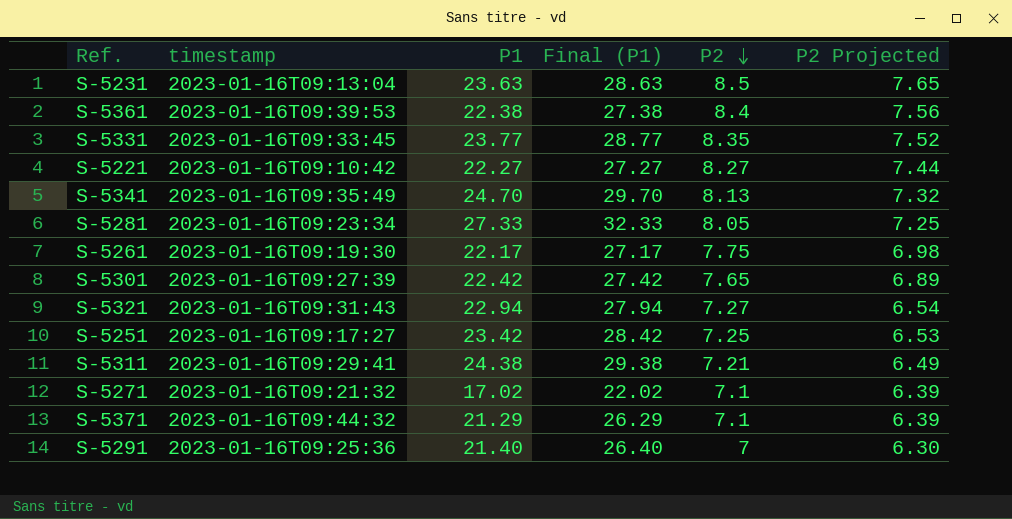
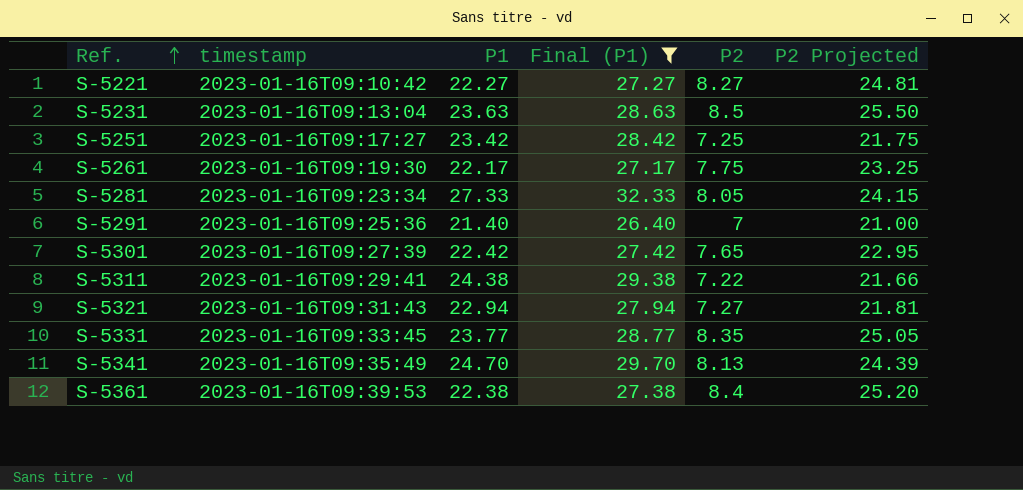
filter: none -> Final (P1) >= 26.40
row order: P2 descending -> Ref. ascending
column P2 Projected | formula: [P2] * 0.9 -> [P2] * 3
S-5311 | P2: 7.21 -> 7.22

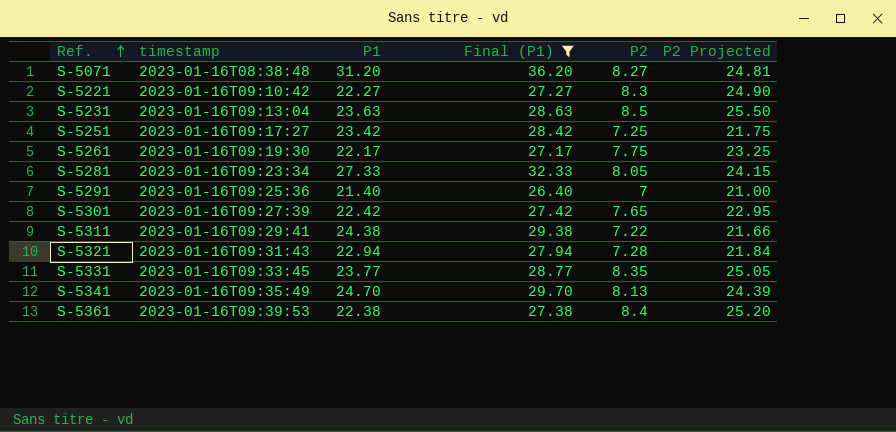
row S-5071: none -> 2023-01-16T08:38:48 | 31.20 | 36.20 | 8.27 | 24.81
S-5221 | P2: 8.27 -> 8.3
S-5221 | P2 Projected: 24.81 -> 24.90
S-5321 | P2: 7.27 -> 7.28
S-5321 | P2 Projected: 21.81 -> 21.84

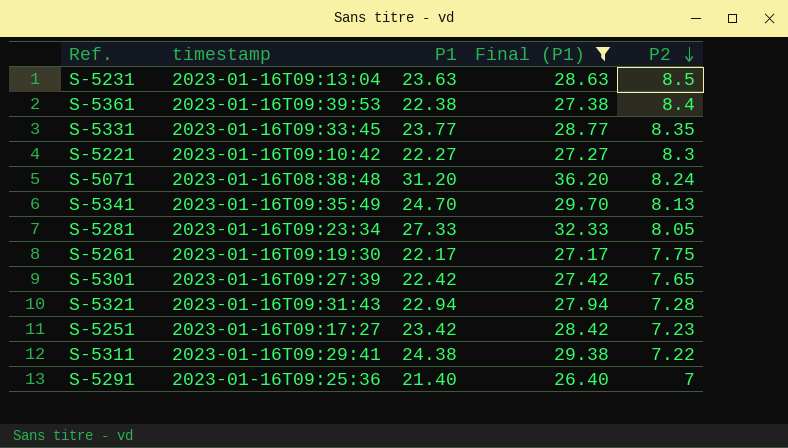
row order: Ref. ascending -> P2 descending
column P2 Projected | formula: [P2] * 3 -> none
S-5071 | P2: 8.27 -> 8.24
S-5251 | P2: 7.25 -> 7.23

